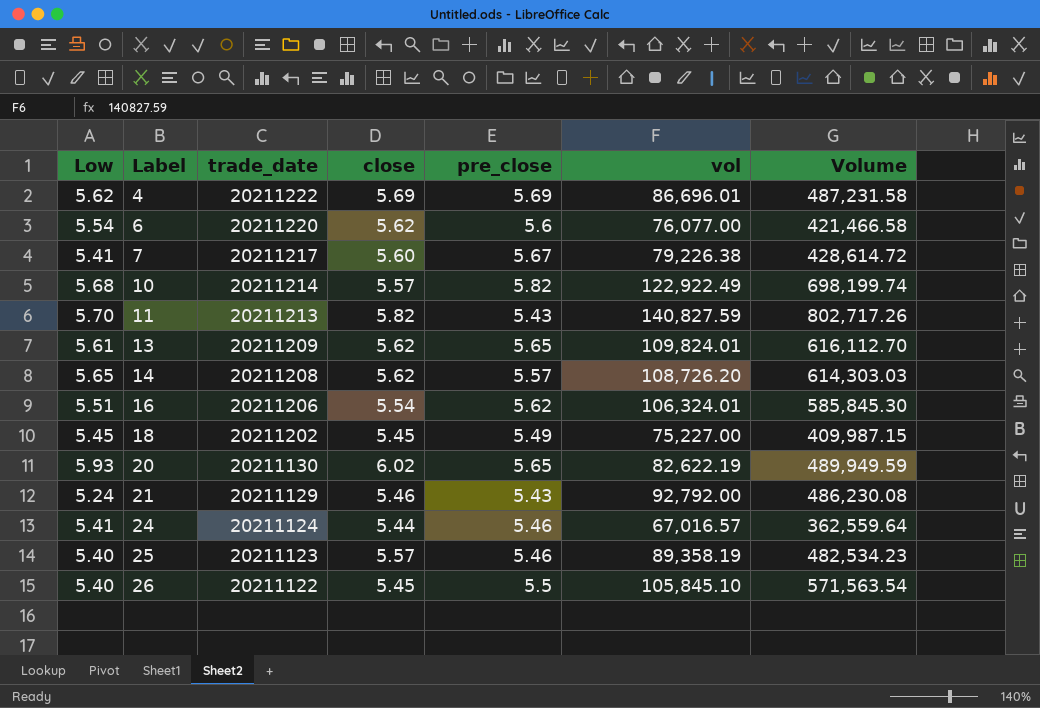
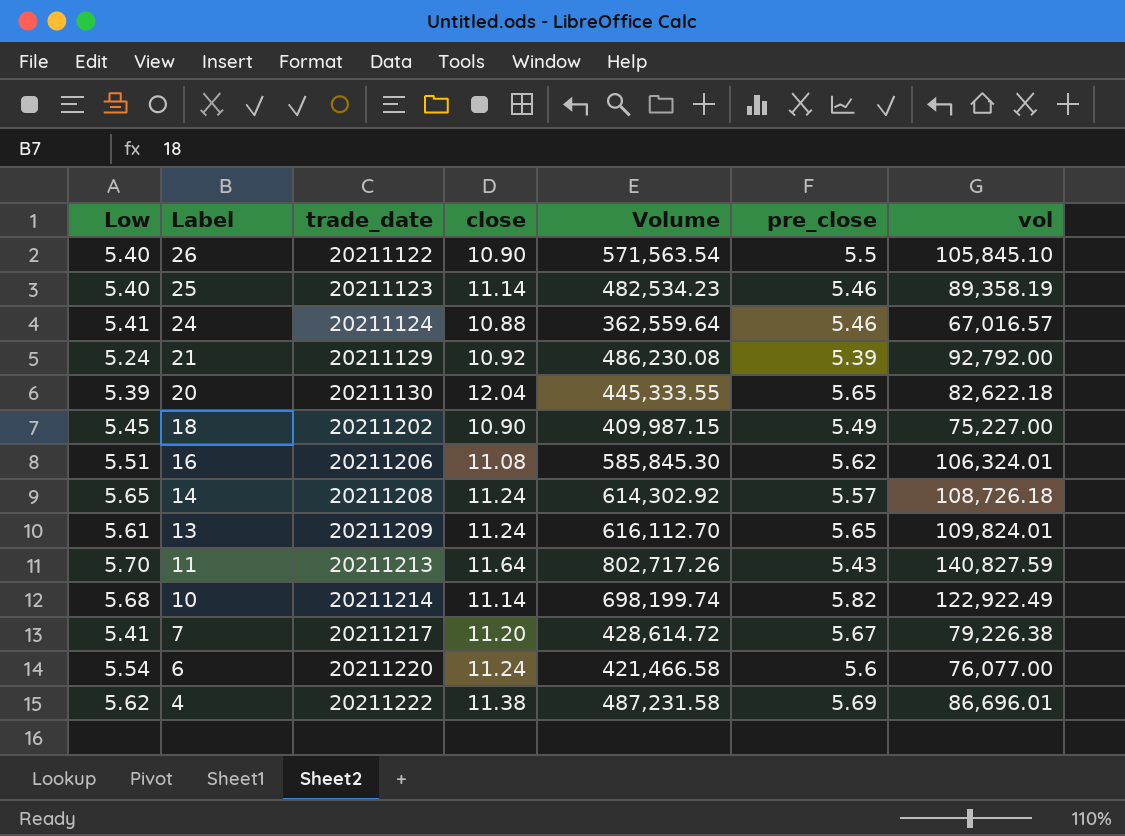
row order: Label ascending -> Label descending
column Volume | position: 7 -> 5
26 | close: 5.45 -> 10.90
25 | close: 5.57 -> 11.14
24 | close: 5.44 -> 10.88
21 | close: 5.46 -> 10.92
21 | pre_close: 5.43 -> 5.39
20 | Low: 5.93 -> 5.39
20 | close: 6.02 -> 12.04
20 | Volume: 489,949.59 -> 445,333.55
20 | vol: 82,622.19 -> 82,622.18
18 | close: 5.45 -> 10.90
16 | close: 5.54 -> 11.08
14 | close: 5.62 -> 11.24
14 | Volume: 614,303.03 -> 614,302.92
14 | vol: 108,726.20 -> 108,726.18
13 | close: 5.62 -> 11.24
11 | close: 5.82 -> 11.64
10 | close: 5.57 -> 11.14
7 | close: 5.60 -> 11.20
6 | close: 5.62 -> 11.24
4 | close: 5.69 -> 11.38

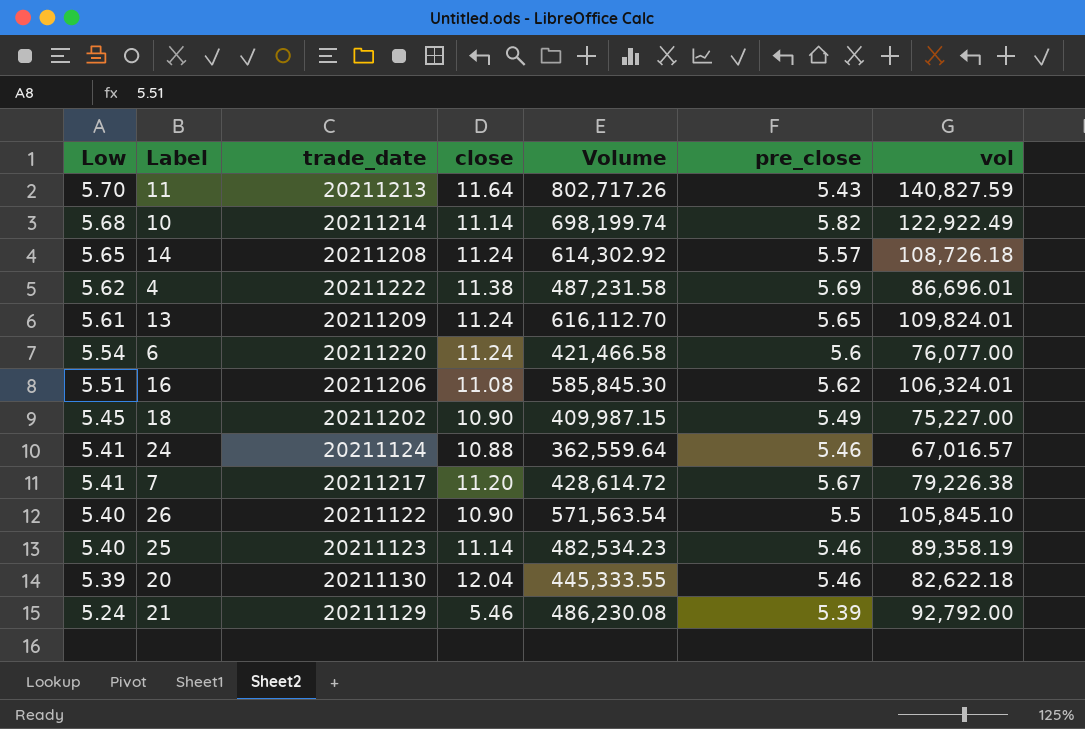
row order: Label descending -> Low descending
20 | pre_close: 5.65 -> 5.46
21 | close: 10.92 -> 5.46

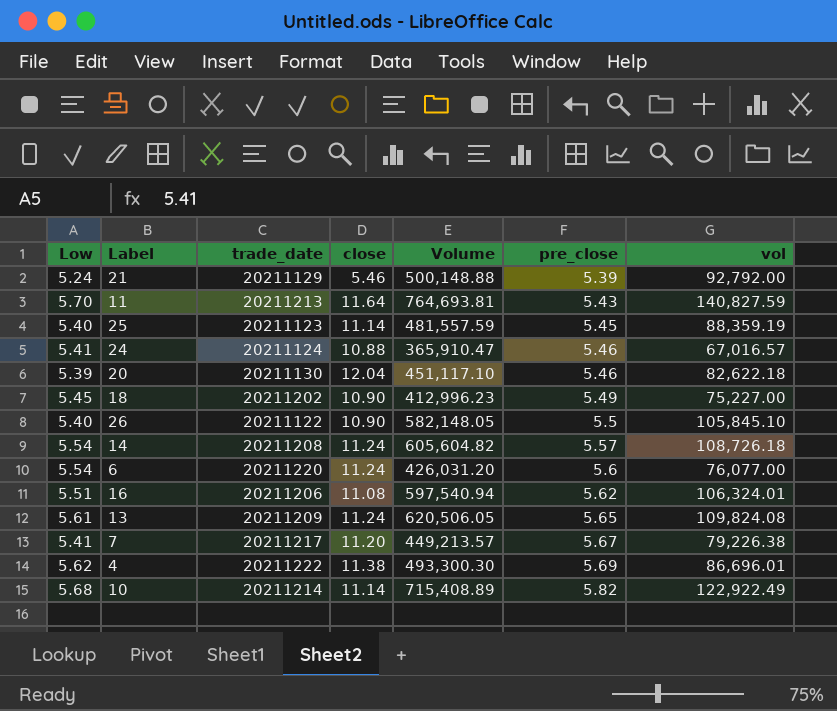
row order: Low descending -> pre_close ascending
column Volume | formula: [Low] * [vol] -> [pre_close] * [vol]
25 | pre_close: 5.46 -> 5.45
25 | vol: 89,358.19 -> 88,359.19
14 | Low: 5.65 -> 5.54
13 | vol: 109,824.01 -> 109,824.08

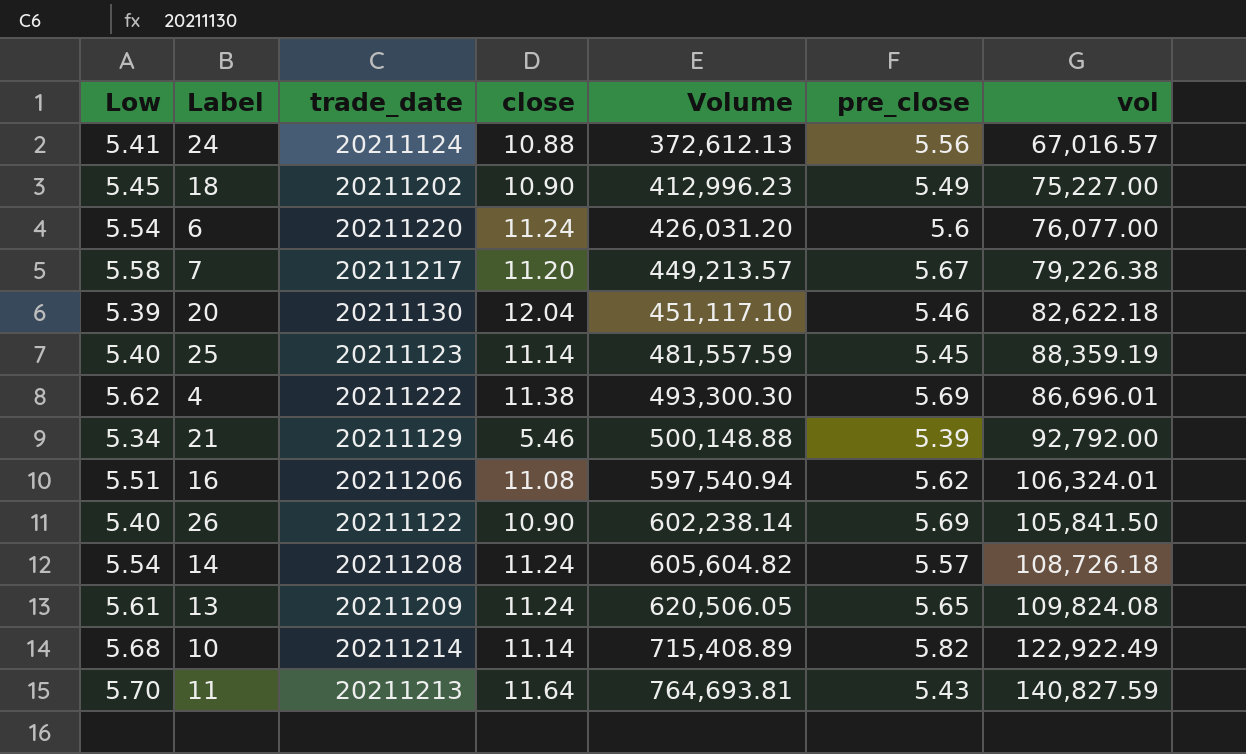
row order: pre_close ascending -> Volume ascending
24 | Volume: 365,910.47 -> 372,612.13
24 | pre_close: 5.46 -> 5.56
7 | Low: 5.41 -> 5.58
21 | Low: 5.24 -> 5.34
26 | Volume: 582,148.05 -> 602,238.14
26 | pre_close: 5.5 -> 5.69
26 | vol: 105,845.10 -> 105,841.50

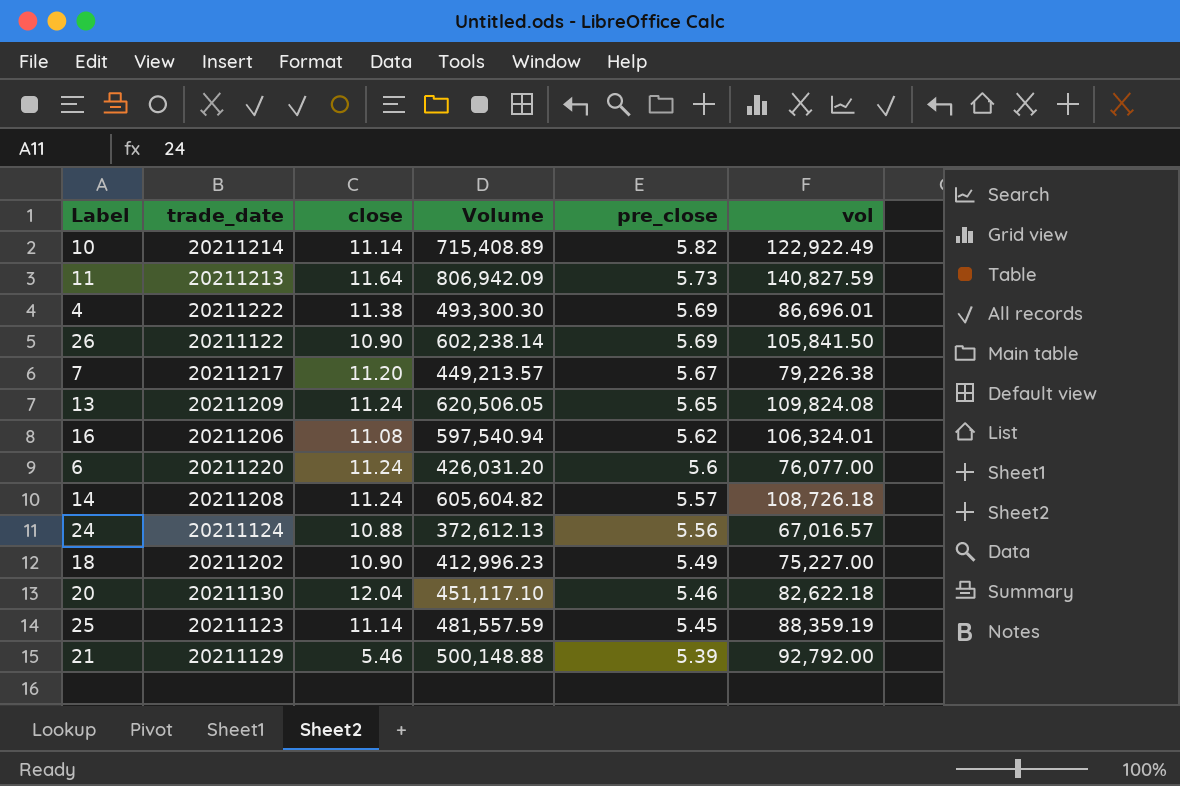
row order: Volume ascending -> pre_close descending
column Low | position: 1 -> none
11 | Volume: 764,693.81 -> 806,942.09
11 | pre_close: 5.43 -> 5.73

